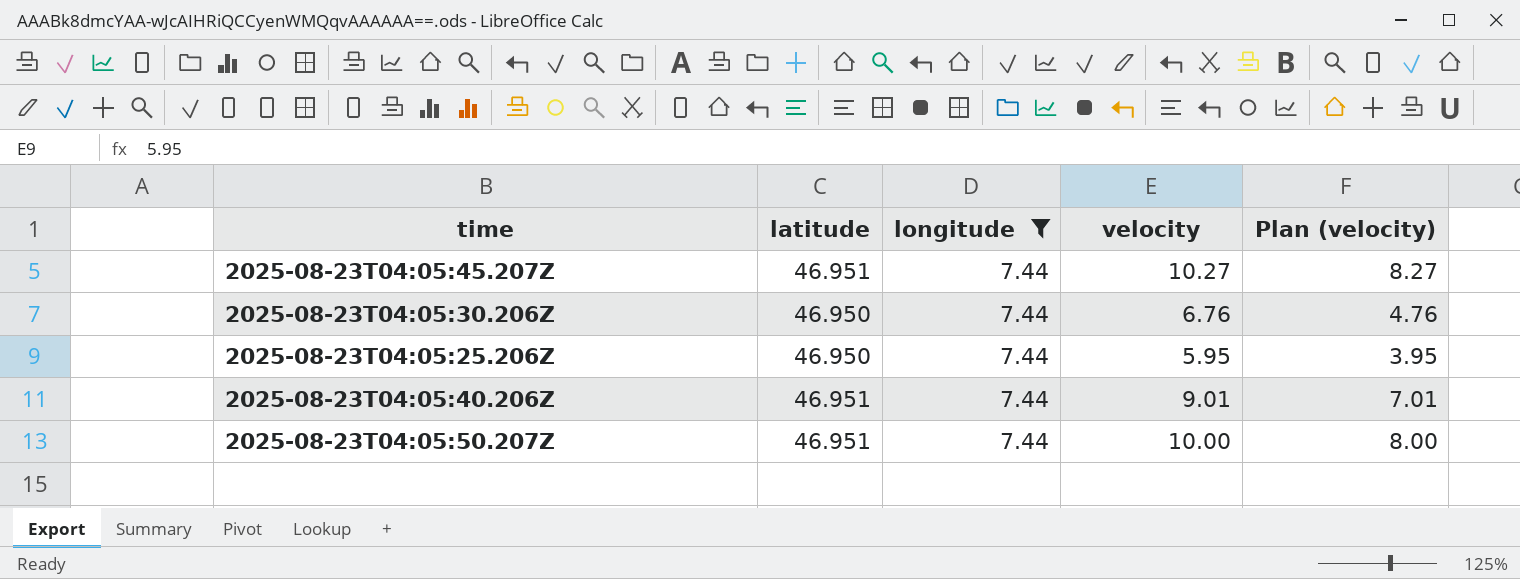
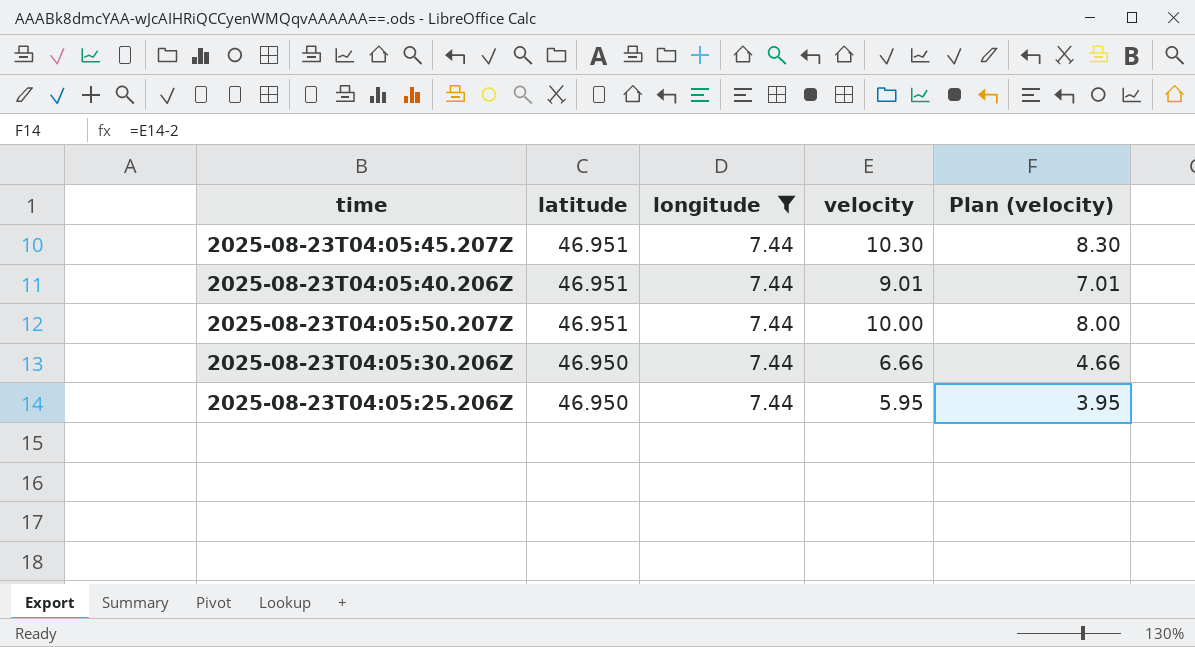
row order: none -> latitude descending
2025-08-23T04:05:45.207Z | velocity: 10.27 -> 10.30
2025-08-23T04:05:45.207Z | Plan (velocity): 8.27 -> 8.30
2025-08-23T04:05:30.206Z | velocity: 6.76 -> 6.66
2025-08-23T04:05:30.206Z | Plan (velocity): 4.76 -> 4.66

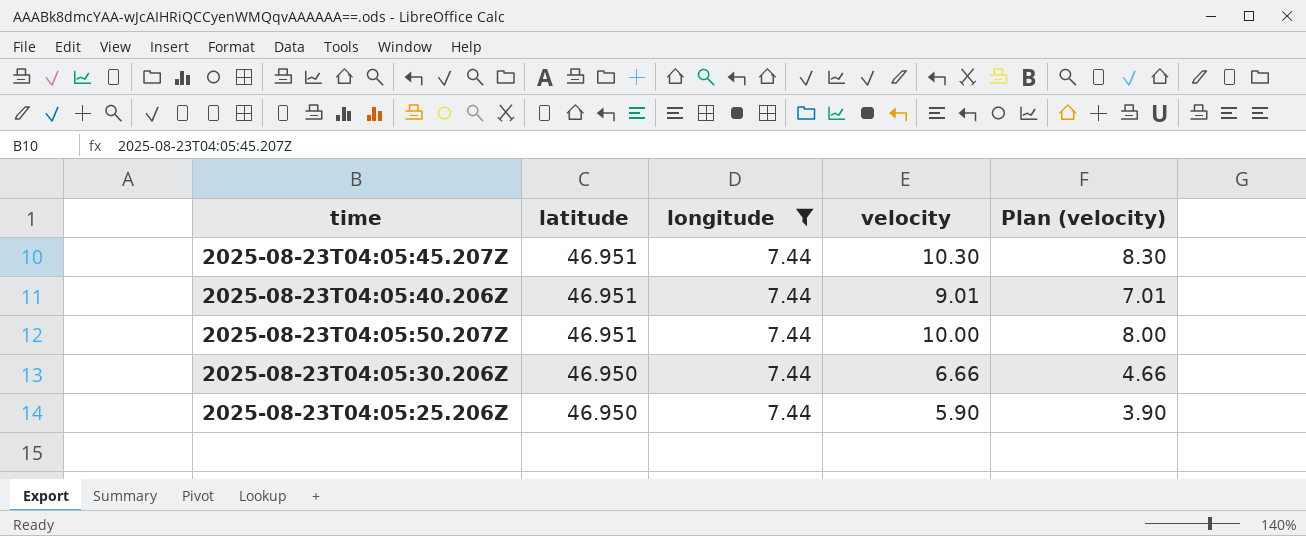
2025-08-23T04:05:25.206Z | velocity: 5.95 -> 5.90
2025-08-23T04:05:25.206Z | Plan (velocity): 3.95 -> 3.90

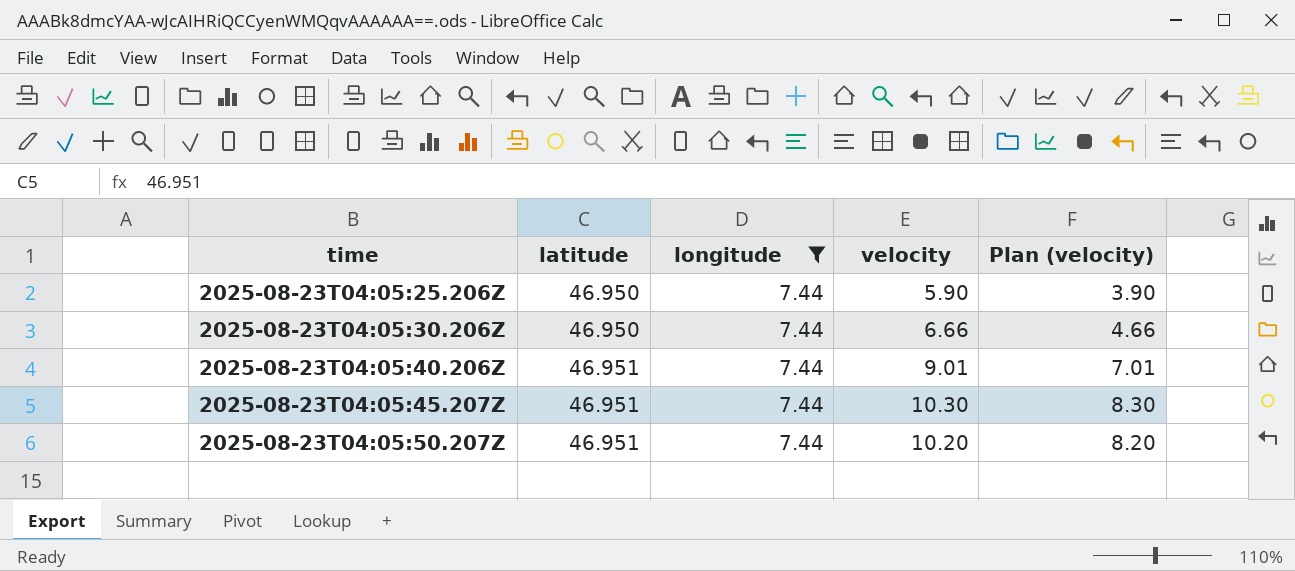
row order: latitude descending -> time ascending
2025-08-23T04:05:50.207Z | velocity: 10.00 -> 10.20
2025-08-23T04:05:50.207Z | Plan (velocity): 8.00 -> 8.20

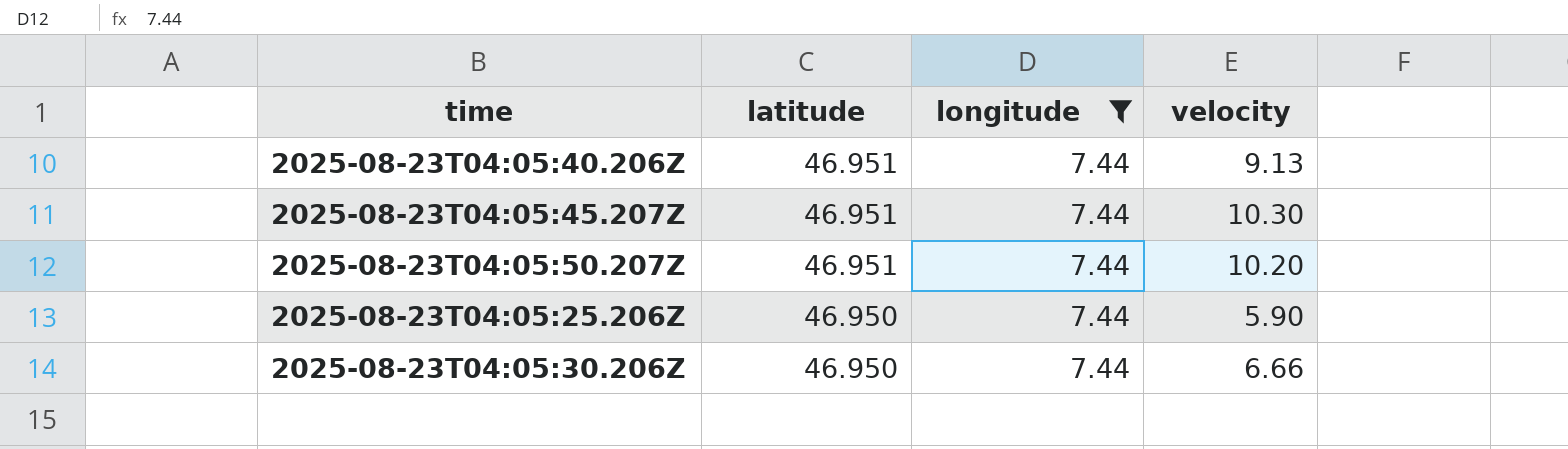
row order: time ascending -> latitude descending
column Plan (velocity) | formula: [velocity] - 2 -> none
2025-08-23T04:05:40.206Z | velocity: 9.01 -> 9.13

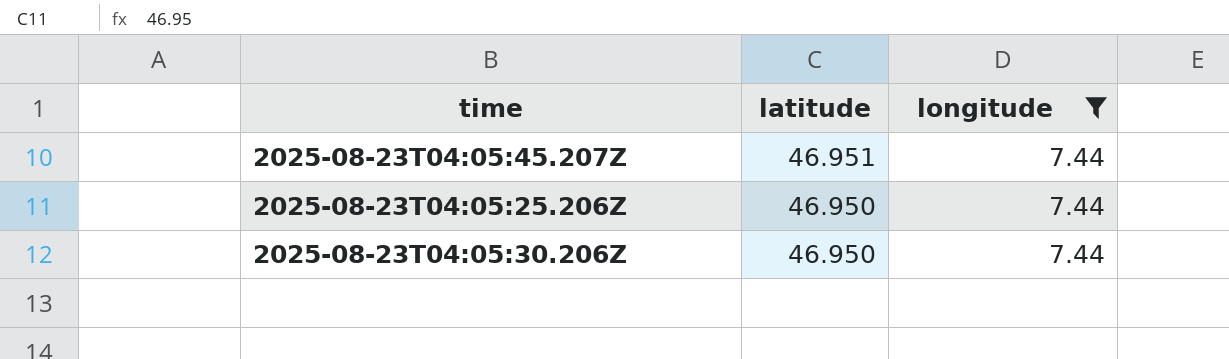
column velocity | position: 4 -> none
row 2025-08-23T04:05:40.206Z: 46.951 | 7.44 | 9.13 -> none
row 2025-08-23T04:05:50.207Z: 46.951 | 7.44 | 10.20 -> none

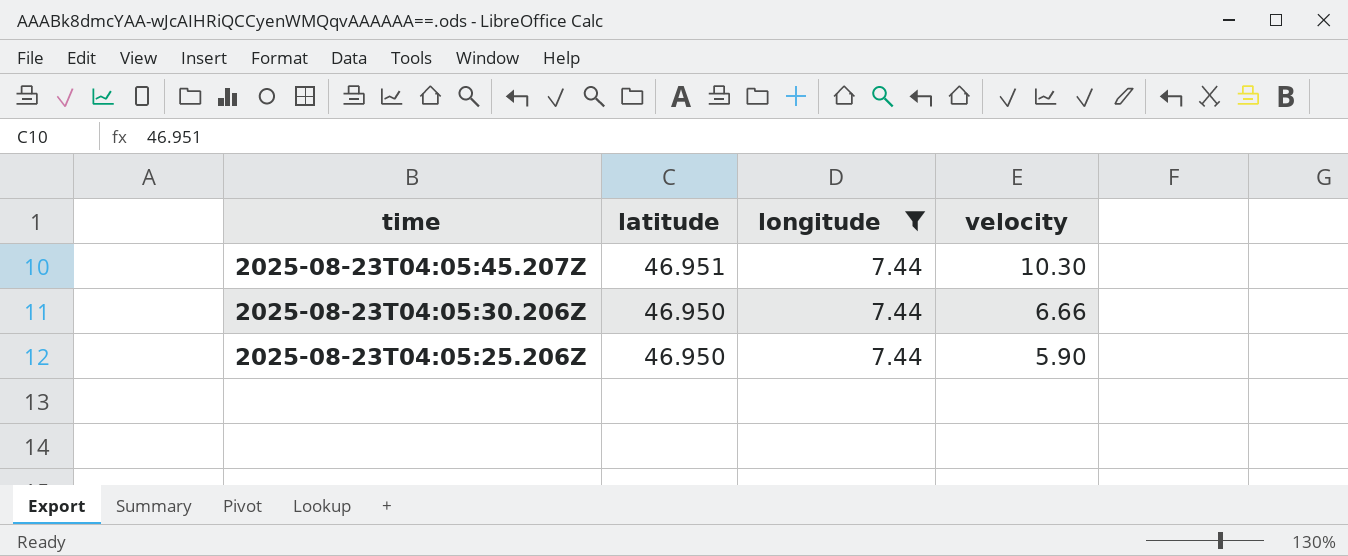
row order: latitude descending -> time descending
column velocity | position: none -> 4

